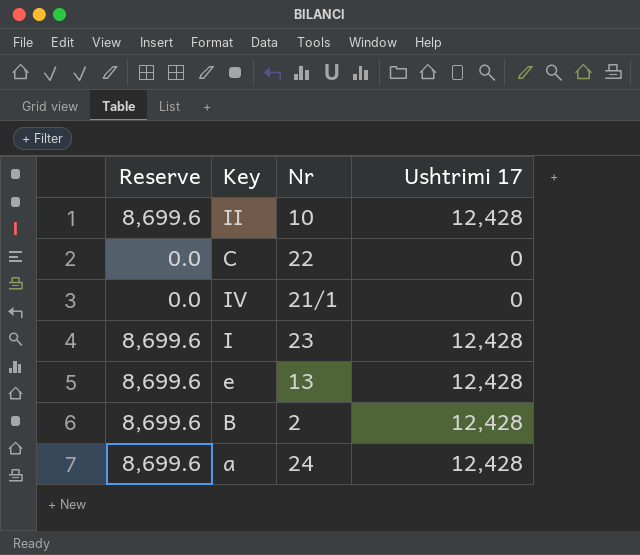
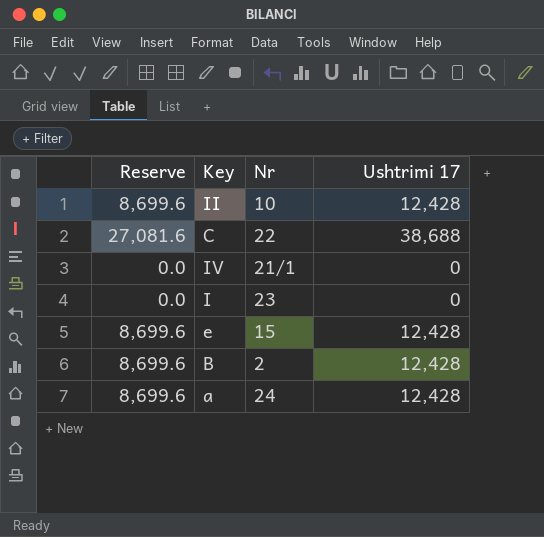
C | Reserve: 0.0 -> 27,081.6
C | Ushtrimi 17: 0 -> 38,688
I | Reserve: 8,699.6 -> 0.0
I | Ushtrimi 17: 12,428 -> 0
e | Nr: 13 -> 15

